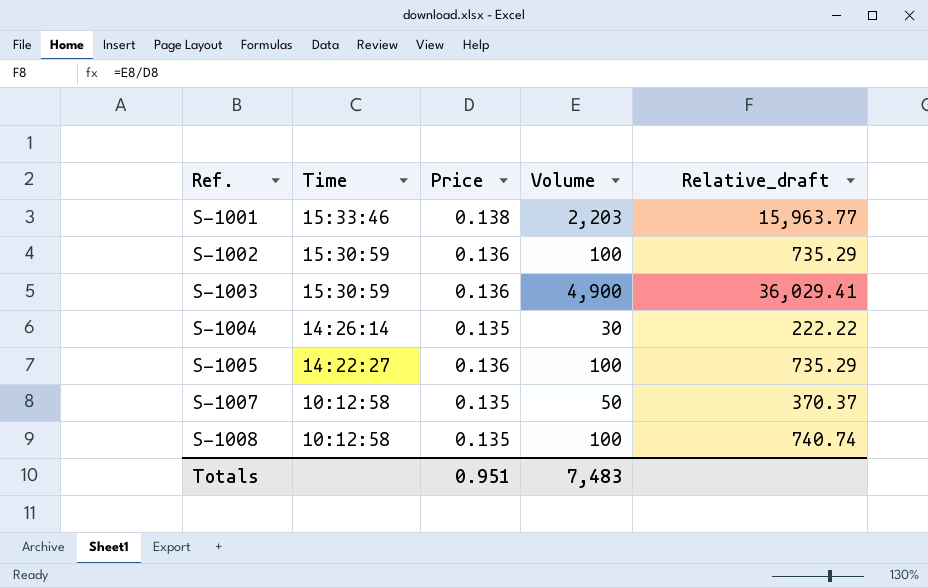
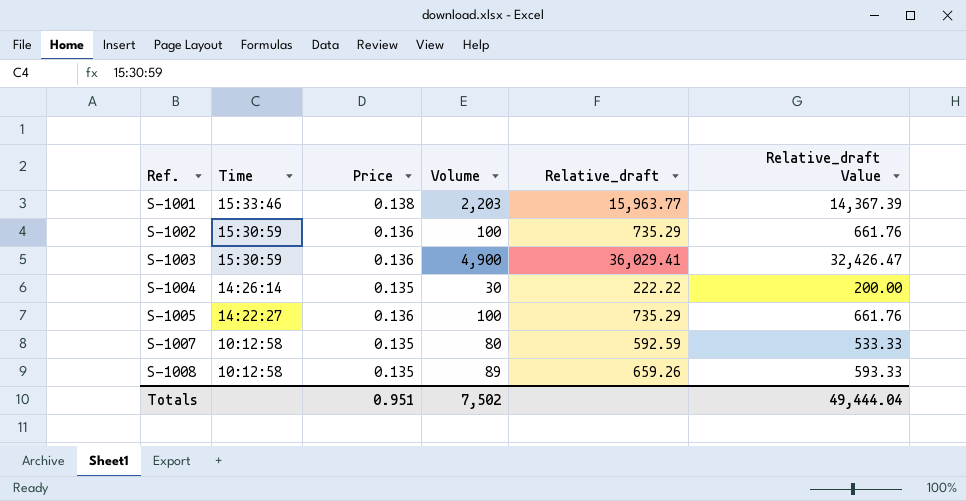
column Relative_draft Value | formula: none -> [Relative_draft] * 0.9
S-1007 | Volume: 50 -> 80
S-1007 | Relative_draft: 370.37 -> 592.59
S-1008 | Volume: 100 -> 89
S-1008 | Relative_draft: 740.74 -> 659.26
Totals | Volume: 7,483 -> 7,502

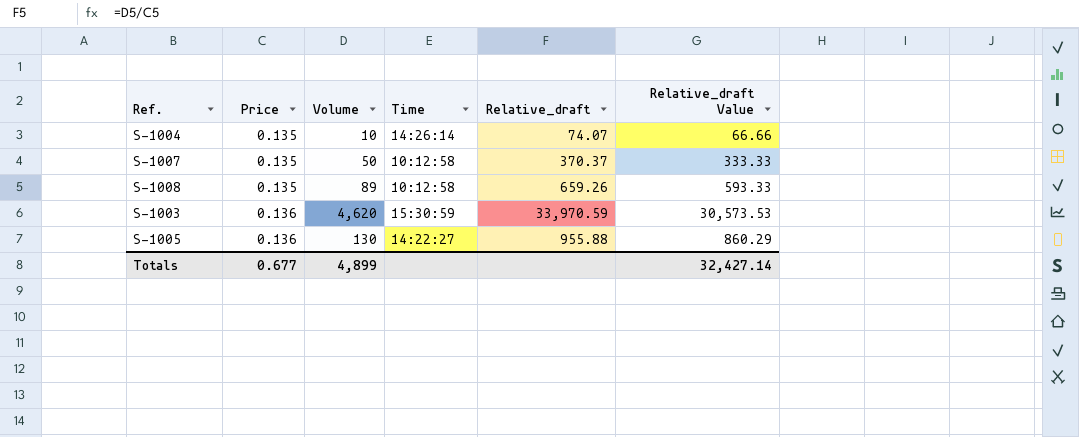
row order: Ref. ascending -> Price ascending
column Time | position: 2 -> 4
row S-1001: 15:33:46 | 0.138 | 2,203 | 15,963.77 | 14,367.39 -> none
row S-1002: 15:30:59 | 0.136 | 100 | 735.29 | 661.76 -> none
S-1004 | Volume: 30 -> 10
S-1004 | Relative_draft: 222.22 -> 74.07
S-1004 | Relative_draft Value: 200.00 -> 66.66
S-1007 | Volume: 80 -> 50
S-1007 | Relative_draft: 592.59 -> 370.37
S-1007 | Relative_draft Value: 533.33 -> 333.33
S-1003 | Volume: 4,900 -> 4,620
S-1003 | Relative_draft: 36,029.41 -> 33,970.59
S-1003 | Relative_draft Value: 32,426.47 -> 30,573.53
S-1005 | Volume: 100 -> 130
S-1005 | Relative_draft: 735.29 -> 955.88
S-1005 | Relative_draft Value: 661.76 -> 860.29
Totals | Price: 0.951 -> 0.677
Totals | Volume: 7,502 -> 4,899
Totals | Relative_draft Value: 49,444.04 -> 32,427.14

